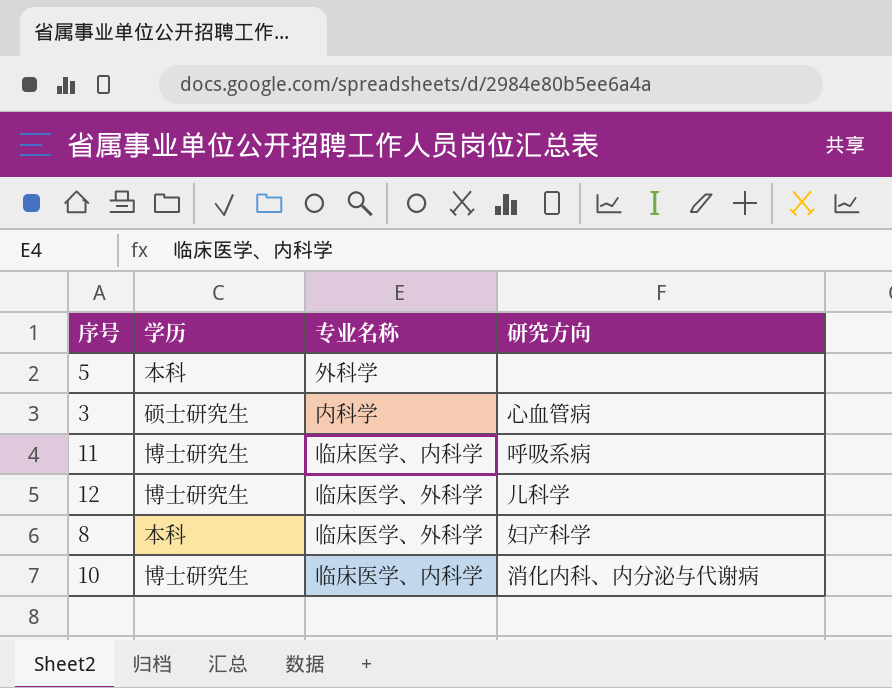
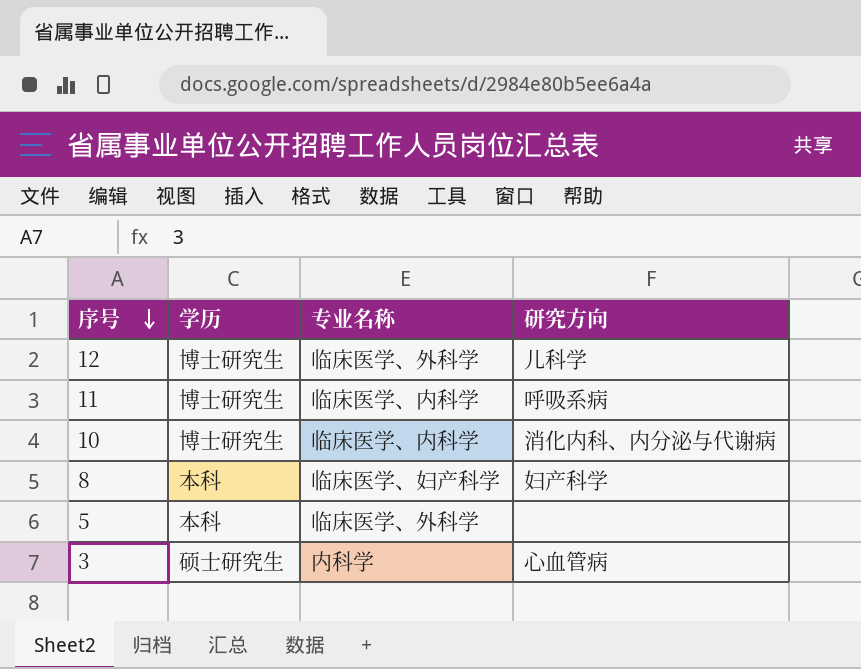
row order: none -> 序号 descending
8 | 专业名称: 临床医学、外科学 -> 临床医学、妇产科学
5 | 专业名称: 外科学 -> 临床医学、外科学

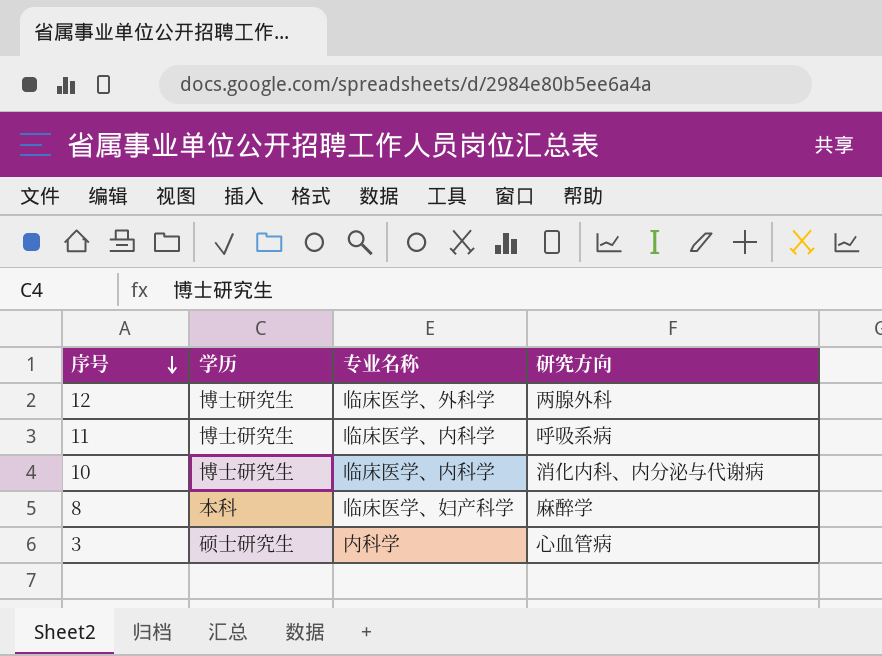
row 5: 本科 | 临床医学、外科学 | none -> none
12 | 研究方向: 儿科学 -> 两腺外科
8 | 研究方向: 妇产科学 -> 麻醉学

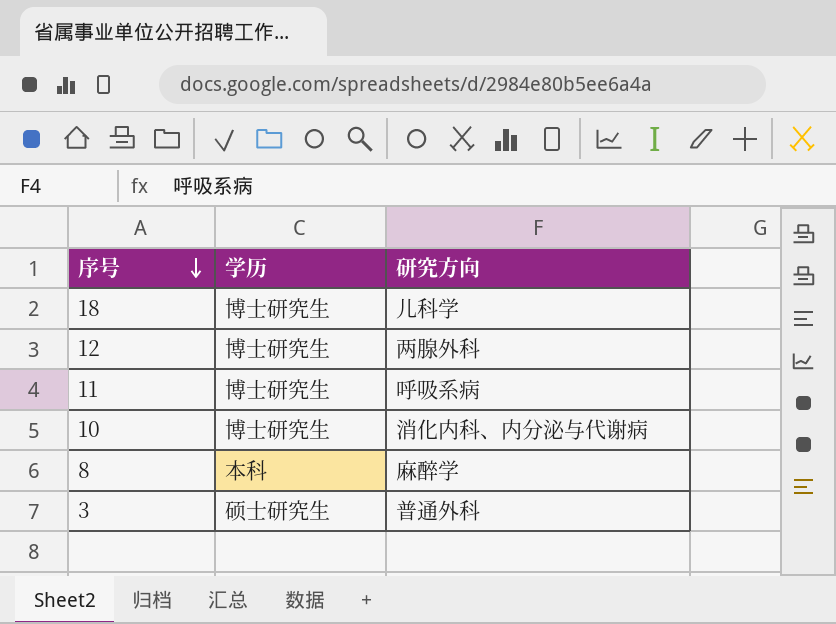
column 专业名称 | position: 3 -> none
row 18: none -> 博士研究生 | 儿科学
3 | 研究方向: 心血管病 -> 普通外科

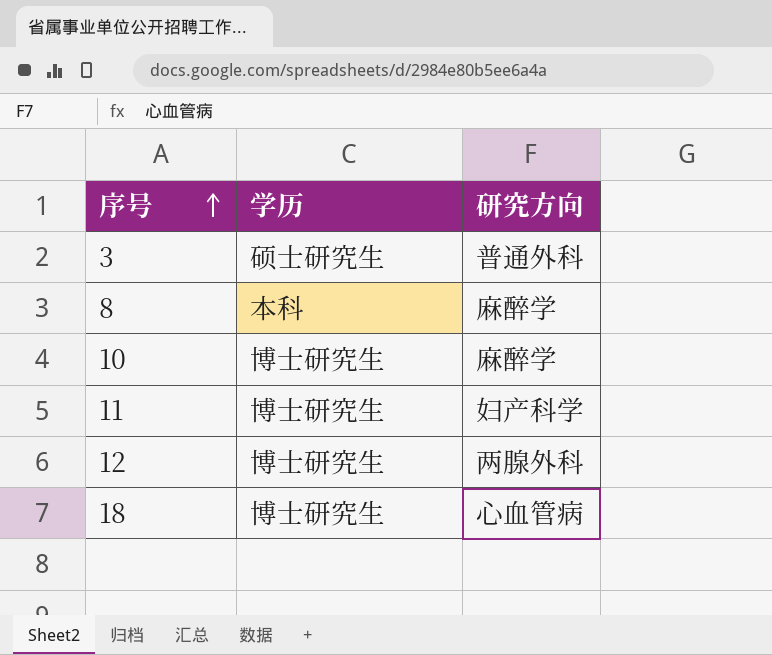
row order: 序号 descending -> 序号 ascending
10 | 研究方向: 消化内科、内分泌与代谢病 -> 麻醉学
11 | 研究方向: 呼吸系病 -> 妇产科学
18 | 研究方向: 儿科学 -> 心血管病

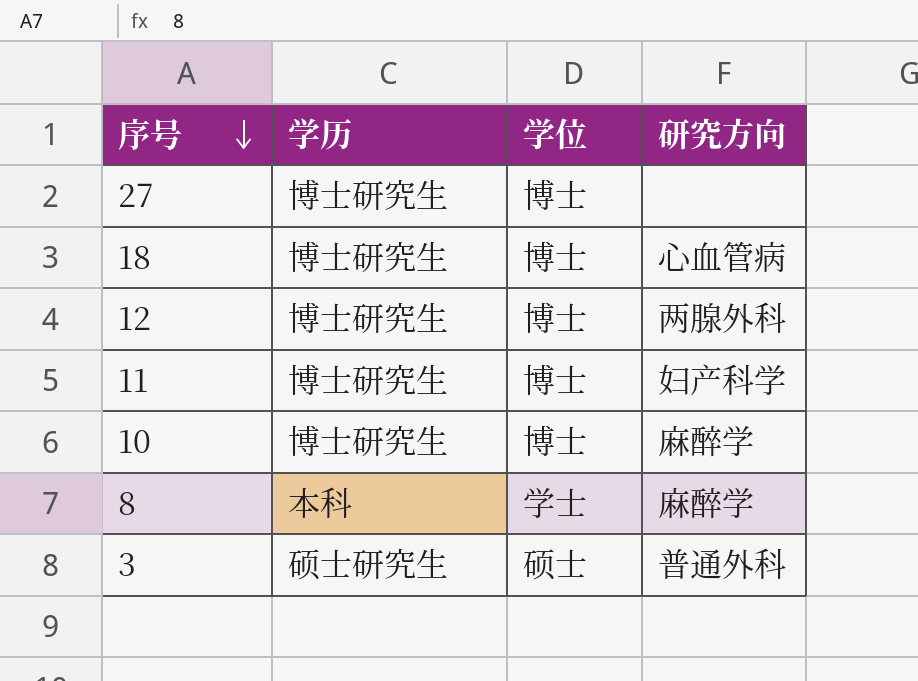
row order: 序号 ascending -> 序号 descending
column 学位 | position: none -> 3
row 27: none -> 博士研究生 | 博士 | none

